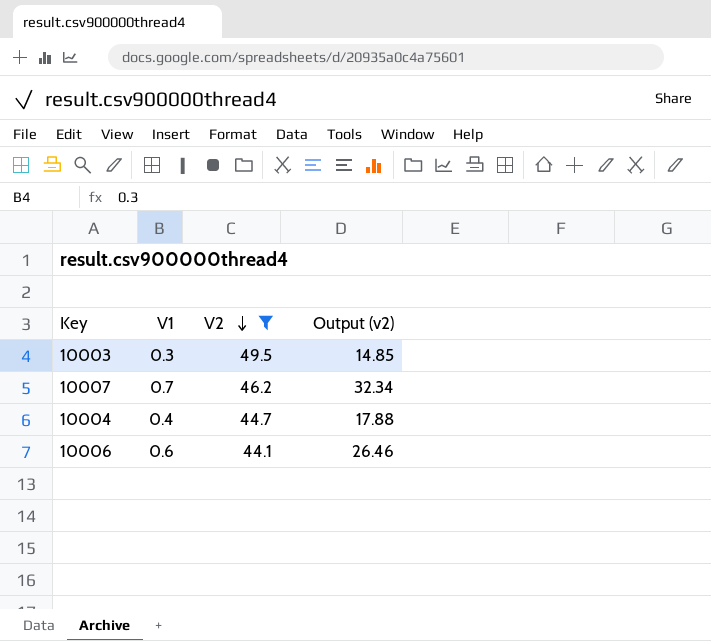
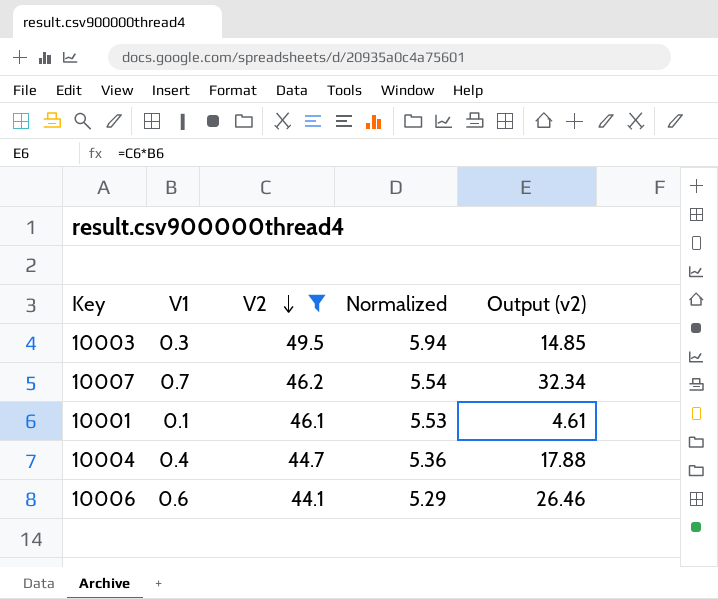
column Normalized | formula: none -> [V2] * 0.12
row 10001: none -> 0.1 | 46.1 | 5.53 | 4.61

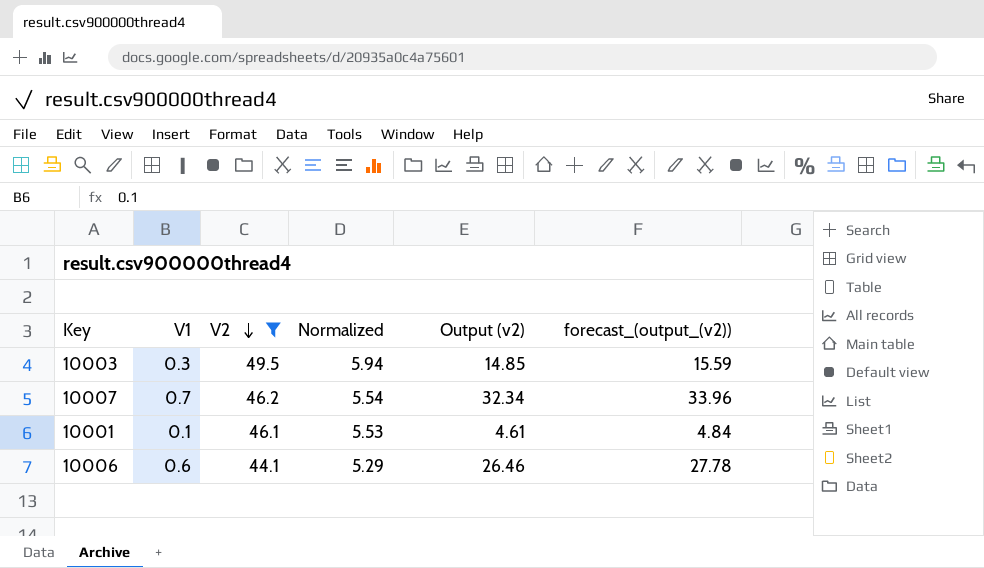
column forecast_(output_(v2)) | formula: none -> [Output (v2)] * 1.05
row 10004: 0.4 | 44.7 | 5.36 | 17.88 -> none

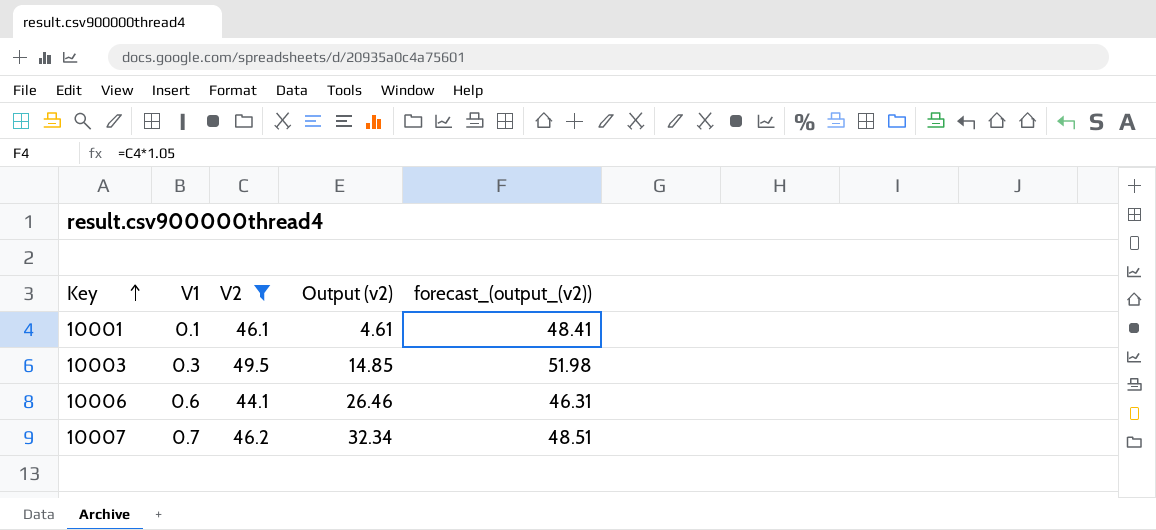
row order: V2 descending -> Key ascending
column Normalized | formula: [V2] * 0.12 -> none
column forecast_(output_(v2)) | formula: [Output (v2)] * 1.05 -> [V2] * 1.05

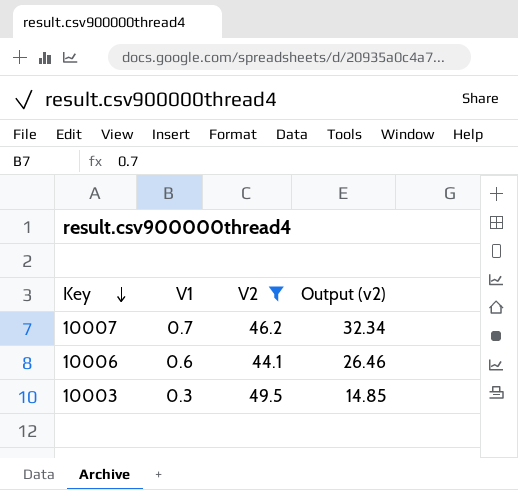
row order: Key ascending -> Key descending
column forecast_(output_(v2)) | formula: [V2] * 1.05 -> none
row 10001: 0.1 | 46.1 | 4.61 | 48.41 -> none

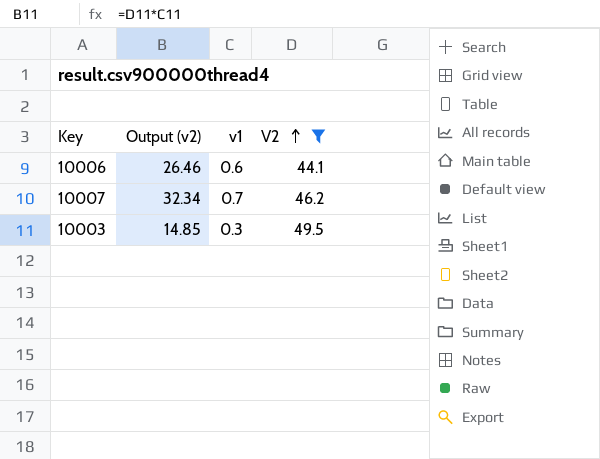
row order: Key descending -> V2 ascending
column Output (v2) | position: 4 -> 2
column name: V1 -> v1

